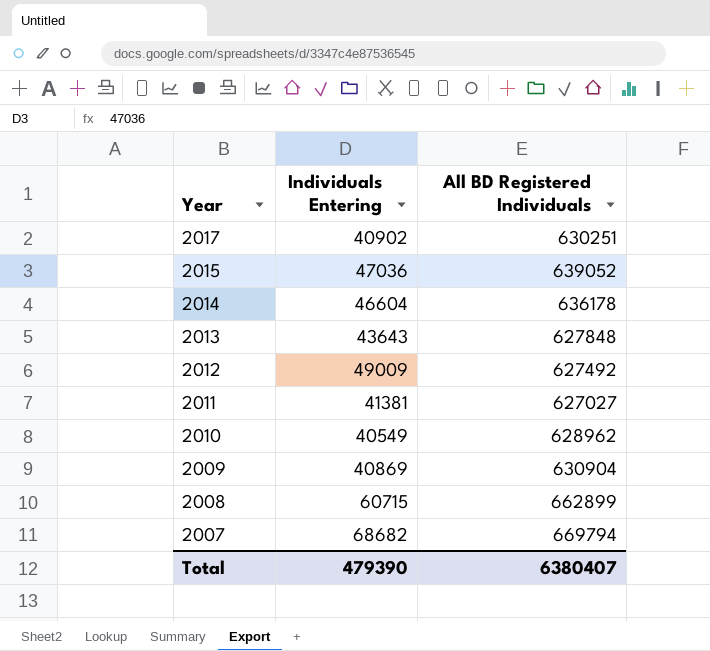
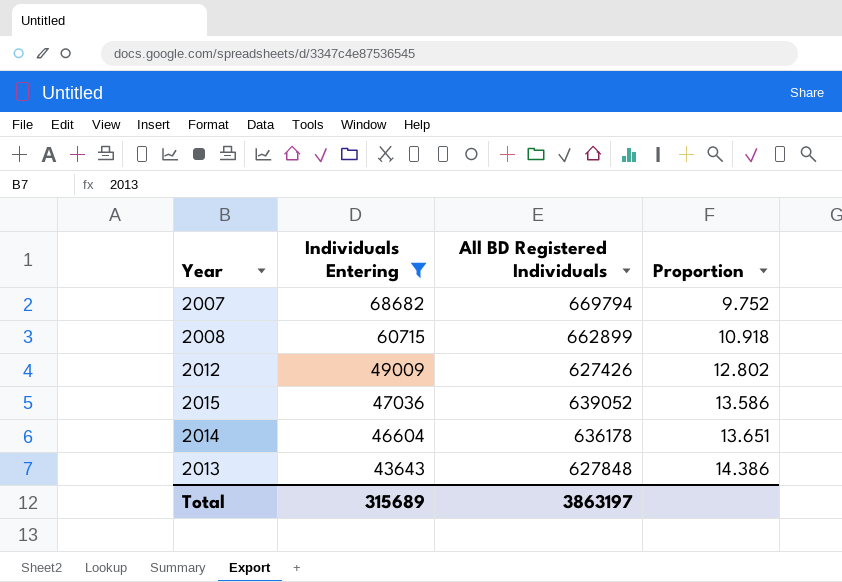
filter: none -> Individuals Entering >= 43643
row order: Year descending -> Individuals Entering descending
column Proportion | formula: none -> [All BD Registered Individuals] / [Individuals Entering]
2012 | All BD Registered Individuals: 627492 -> 627426
Total | Individuals Entering: 479390 -> 315689
Total | All BD Registered Individuals: 6380407 -> 3863197

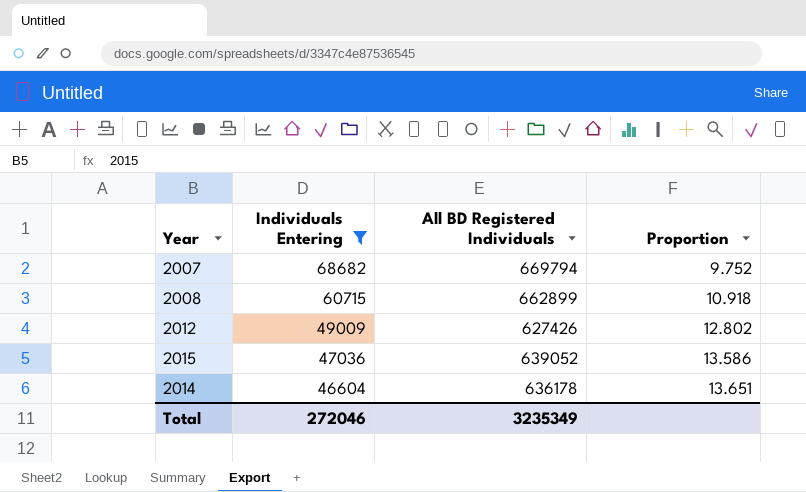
row 2013: 43643 | 627848 | 14.386 -> none
Total | Individuals Entering: 315689 -> 272046
Total | All BD Registered Individuals: 3863197 -> 3235349

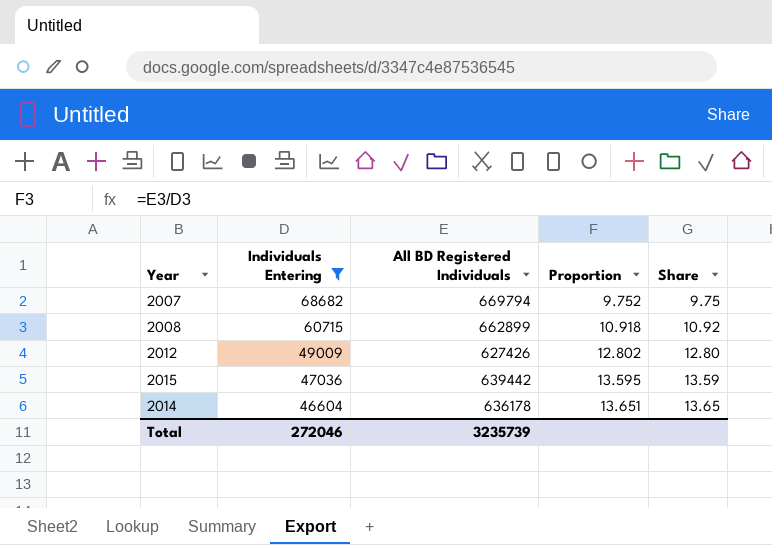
column Share | formula: none -> [All BD Registered Individuals] / [Individuals Entering]
2015 | All BD Registered Individuals: 639052 -> 639442
2015 | Proportion: 13.586 -> 13.595
Total | All BD Registered Individuals: 3235349 -> 3235739

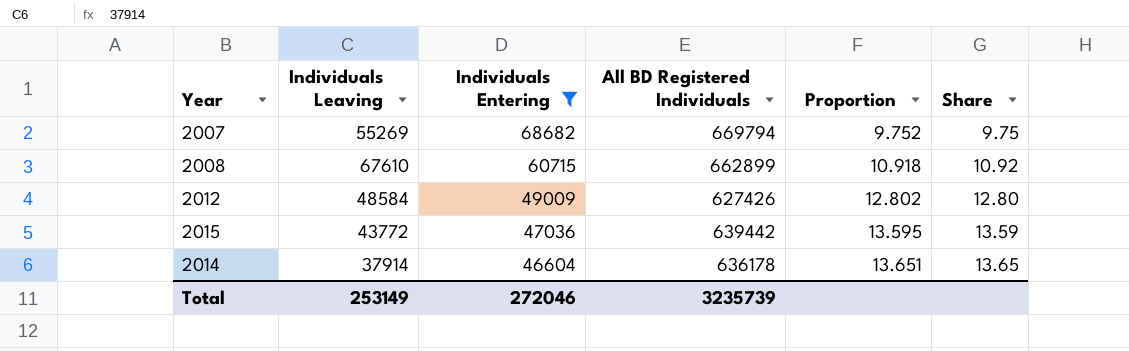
column Individuals Leaving | position: none -> 2

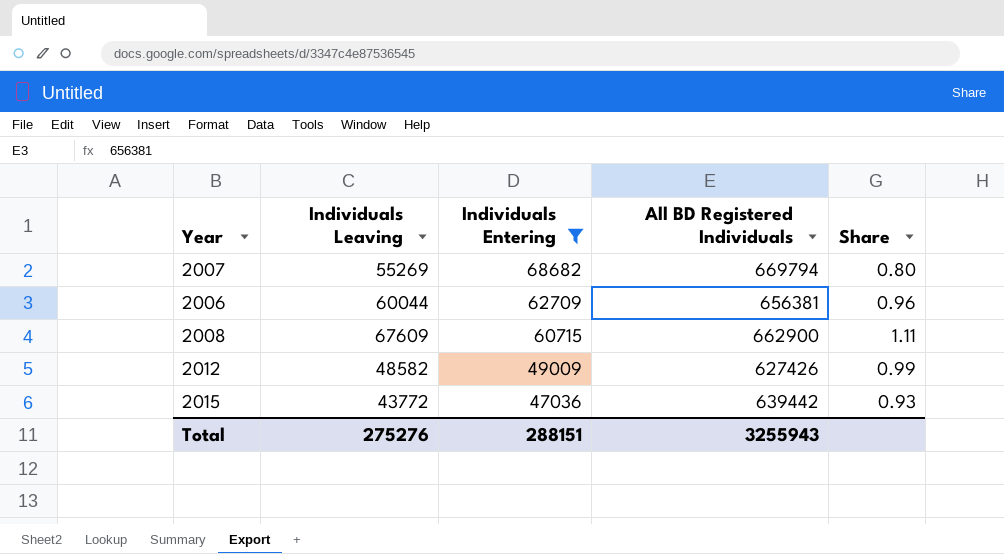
column Proportion | formula: [All BD Registered Individuals] / [Individuals Entering] -> none
column Share | formula: [All BD Registered Individuals] / [Individuals Entering] -> [Individuals Leaving] / [Individuals Entering]
row 2014: 37914 | 46604 | 636178 | 13.651 | 13.65 -> none
row 2006: none -> 60044 | 62709 | 656381 | 0.96
2008 | Individuals Leaving: 67610 -> 67609
2008 | All BD Registered Individuals: 662899 -> 662900
2012 | Individuals Leaving: 48584 -> 48582
Total | Individuals Leaving: 253149 -> 275276
Total | Individuals Entering: 272046 -> 288151
Total | All BD Registered Individuals: 3235739 -> 3255943

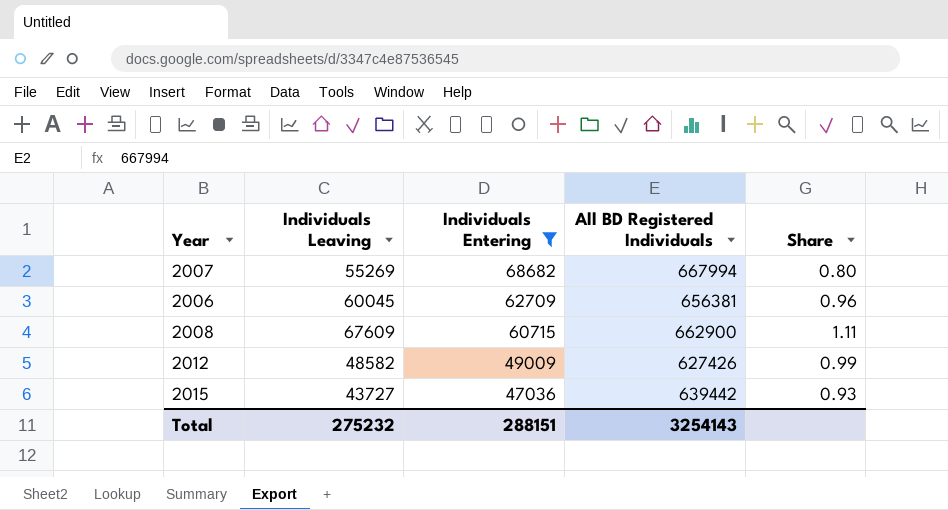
2007 | All BD Registered Individuals: 669794 -> 667994
2006 | Individuals Leaving: 60044 -> 60045
2015 | Individuals Leaving: 43772 -> 43727
Total | Individuals Leaving: 275276 -> 275232
Total | All BD Registered Individuals: 3255943 -> 3254143

